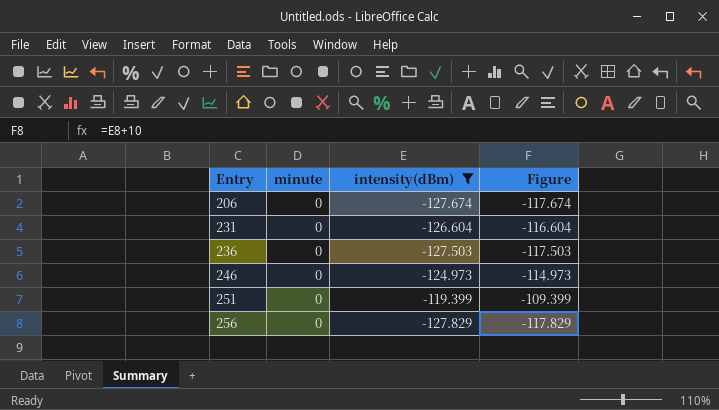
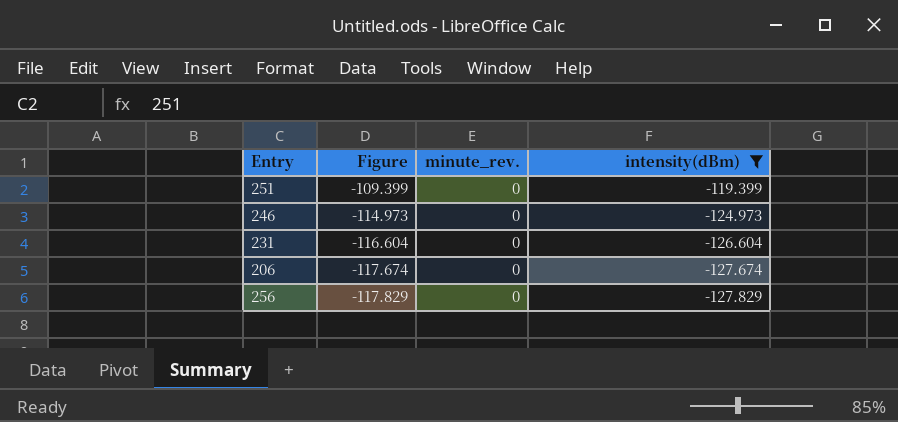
row order: Entry ascending -> Figure descending
column Figure | position: 4 -> 2
column name: minute -> minute_rev.
row 236: 0 | -127.503 | -117.503 -> none

